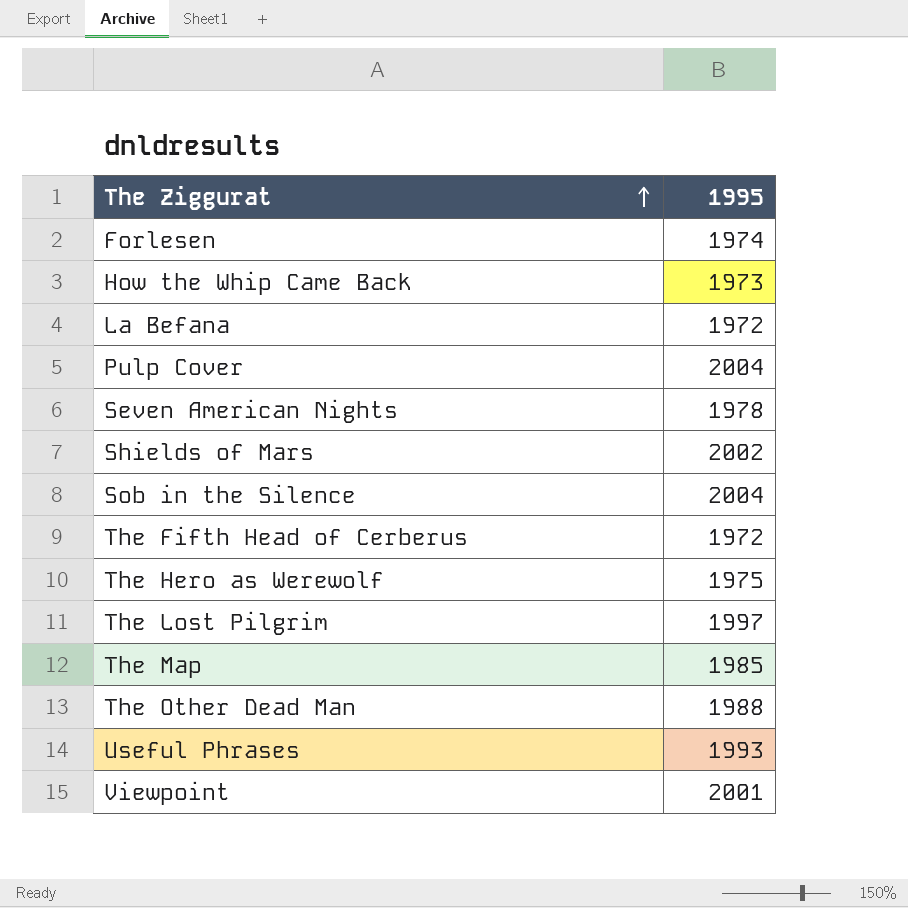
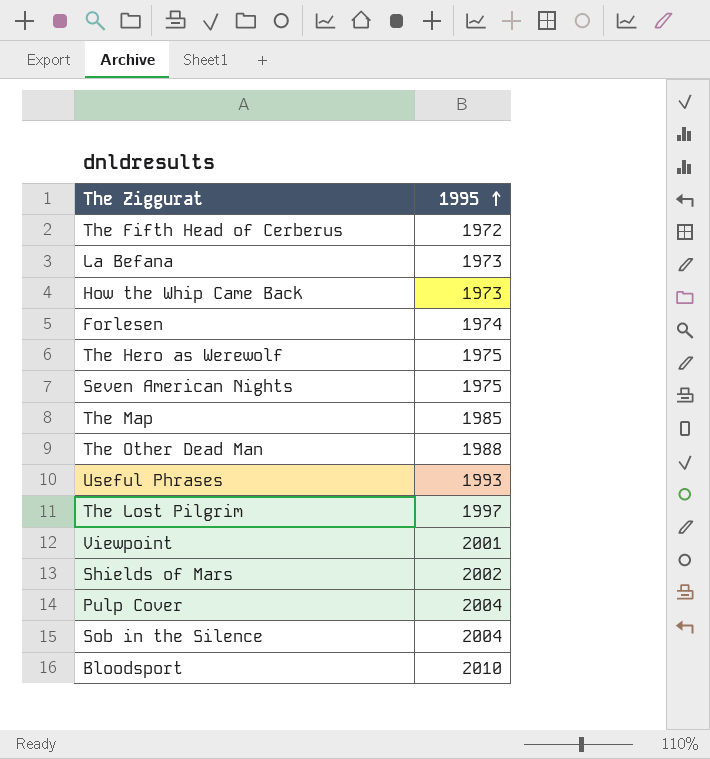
row order: The Ziggurat ascending -> 1995 ascending
La Befana | 1995: 1972 -> 1973
Seven American Nights | 1995: 1978 -> 1975
row Bloodsport: none -> 2010

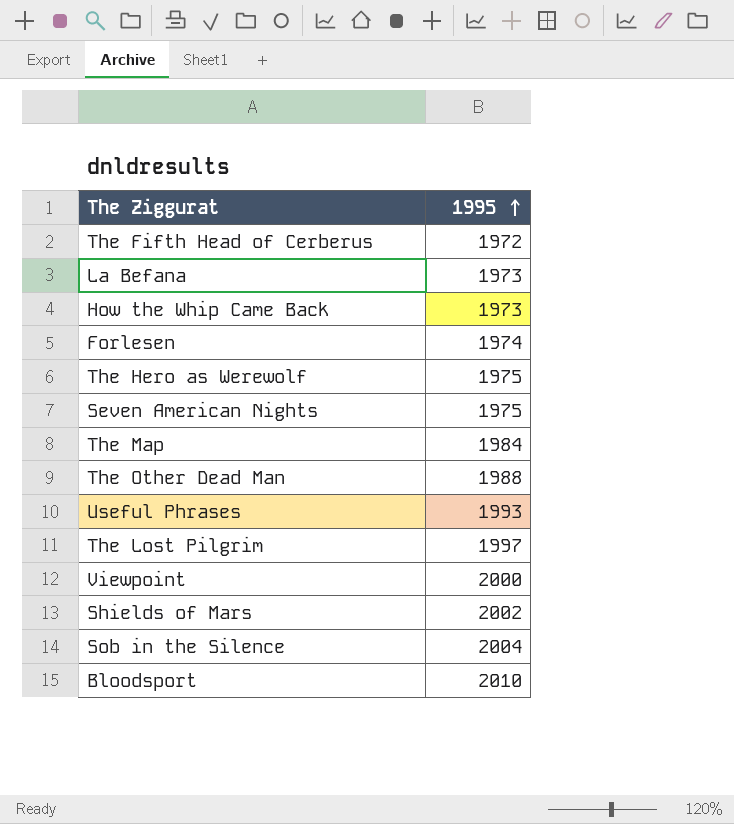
row Pulp Cover: 2004 -> none
The Map | 1995: 1985 -> 1984
Viewpoint | 1995: 2001 -> 2000

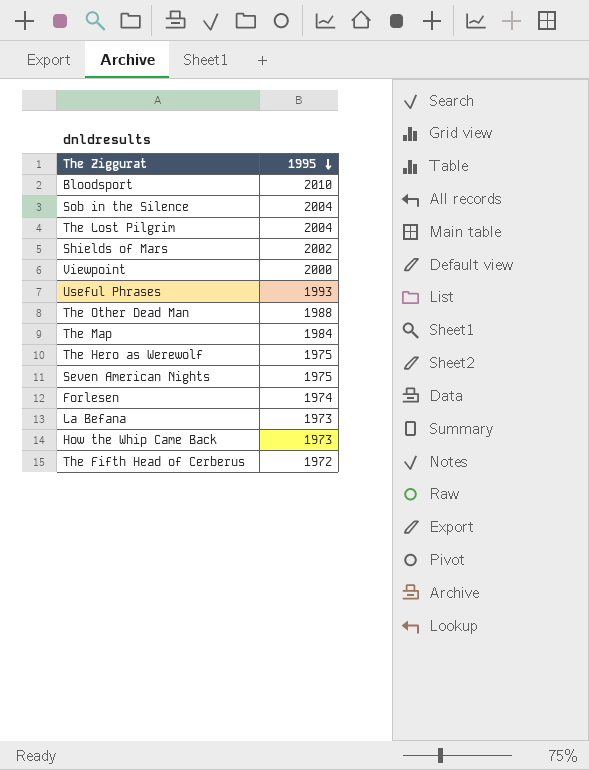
row order: 1995 ascending -> 1995 descending
The Lost Pilgrim | 1995: 1997 -> 2004

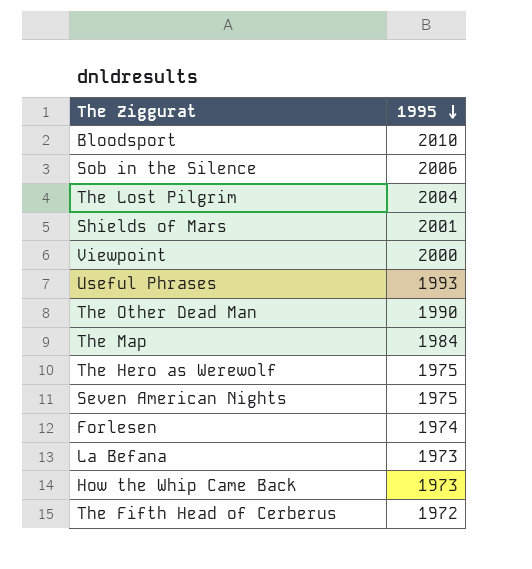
Sob in the Silence | 1995: 2004 -> 2006
Shields of Mars | 1995: 2002 -> 2001
The Other Dead Man | 1995: 1988 -> 1990

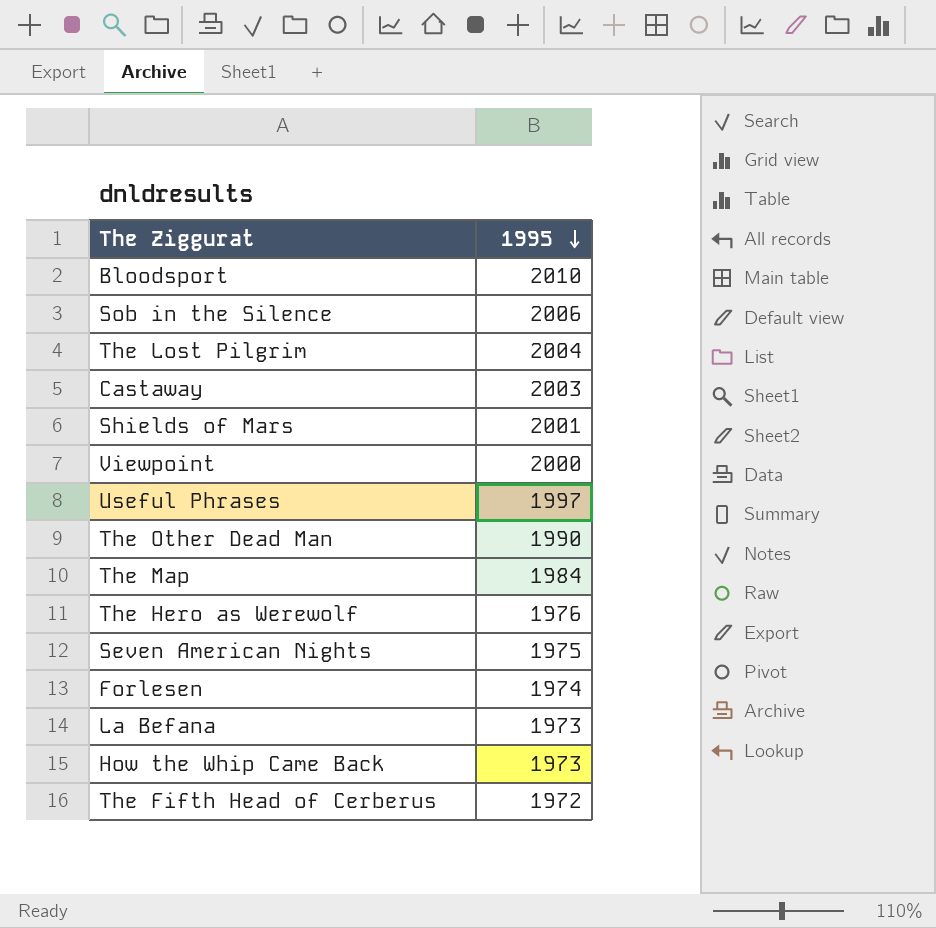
row Castaway: none -> 2003
Useful Phrases | 1995: 1993 -> 1997
The Hero as Werewolf | 1995: 1975 -> 1976

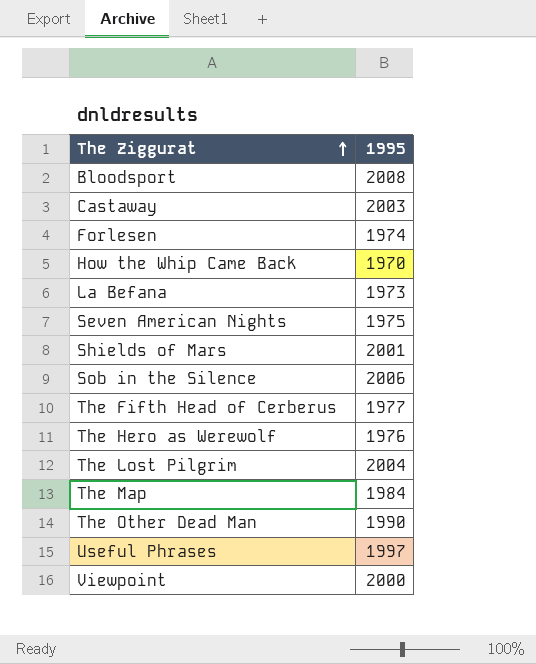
row order: 1995 descending -> The Ziggurat ascending
Bloodsport | 1995: 2010 -> 2008
How the Whip Came Back | 1995: 1973 -> 1970
The Fifth Head of Cerberus | 1995: 1972 -> 1977

